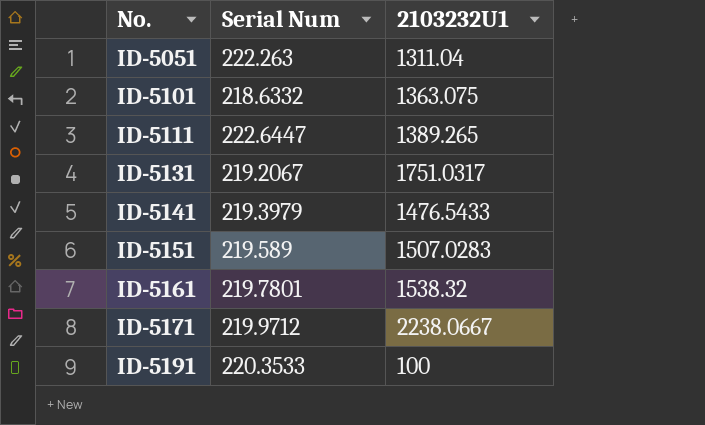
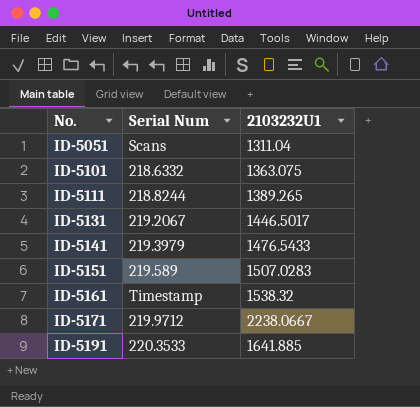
ID-5051 | Serial Num: 222.263 -> Scans
ID-5111 | Serial Num: 222.6447 -> 218.8244
ID-5131 | 2103232U1: 1751.0317 -> 1446.5017
ID-5161 | Serial Num: 219.7801 -> Timestamp
ID-5191 | 2103232U1: 100 -> 1641.885

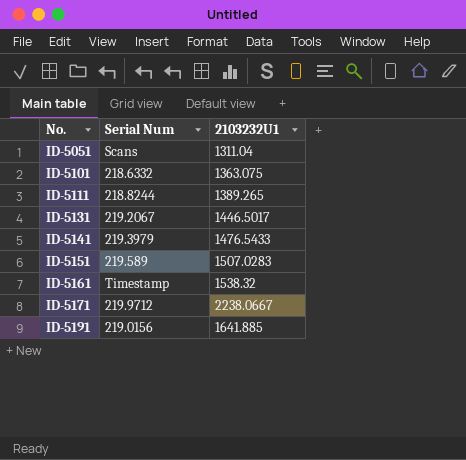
ID-5191 | Serial Num: 220.3533 -> 219.0156

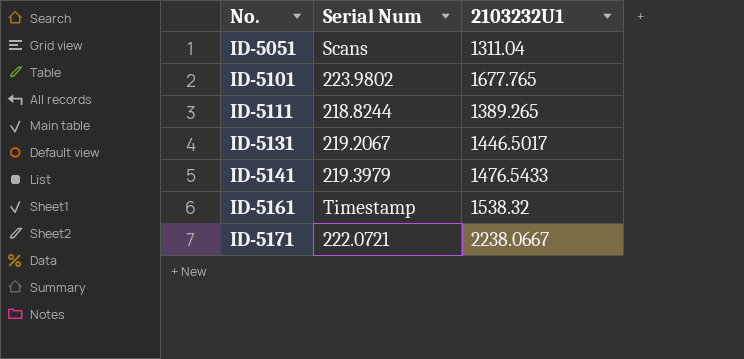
row ID-5151: 219.589 | 1507.0283 -> none
row ID-5191: 219.0156 | 1641.885 -> none
ID-5101 | Serial Num: 218.6332 -> 223.9802
ID-5101 | 2103232U1: 1363.075 -> 1677.765
ID-5171 | Serial Num: 219.9712 -> 222.0721

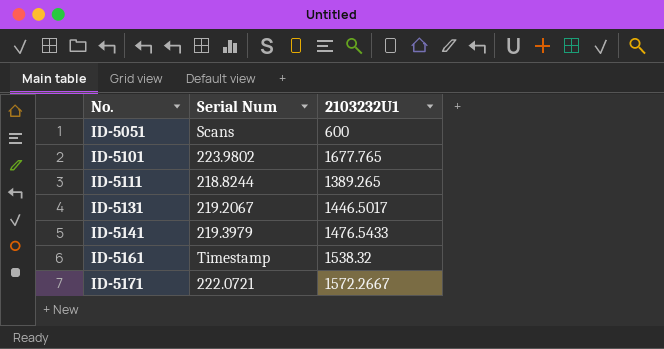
ID-5051 | 2103232U1: 1311.04 -> 600
ID-5171 | 2103232U1: 2238.0667 -> 1572.2667

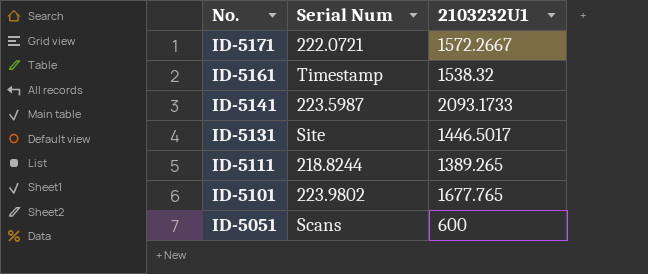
row order: No. ascending -> No. descending
ID-5141 | Serial Num: 219.3979 -> 223.5987
ID-5141 | 2103232U1: 1476.5433 -> 2093.1733
ID-5131 | Serial Num: 219.2067 -> Site

